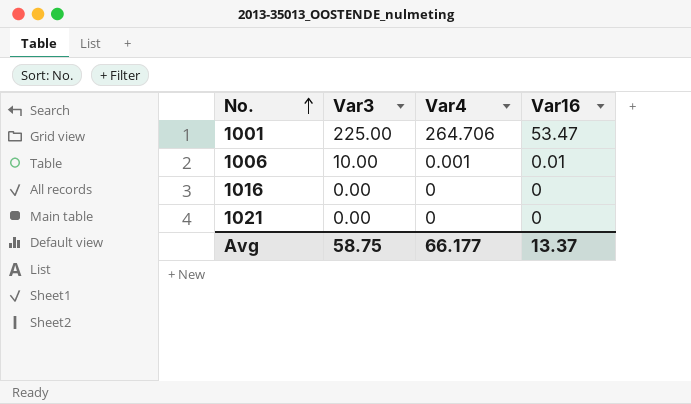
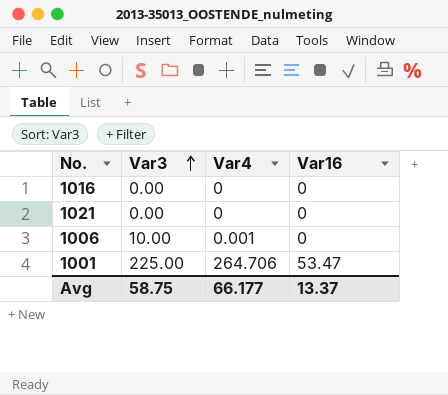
row order: No. ascending -> Var3 ascending
1006 | Var16: 0.01 -> 0

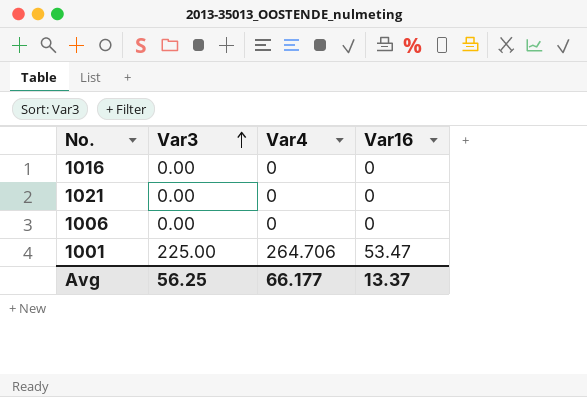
1006 | Var3: 10.00 -> 0.00
1006 | Var4: 0.001 -> 0
Avg | Var3: 58.75 -> 56.25

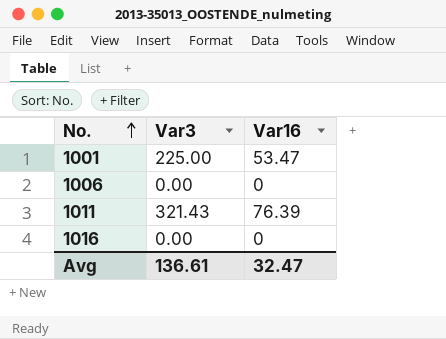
row order: Var3 ascending -> No. ascending
column Var4 | position: 3 -> none
row 1021: 0.00 | 0 | 0 -> none
row 1011: none -> 321.43 | 76.39
Avg | Var3: 56.25 -> 136.61
Avg | Var16: 13.37 -> 32.47

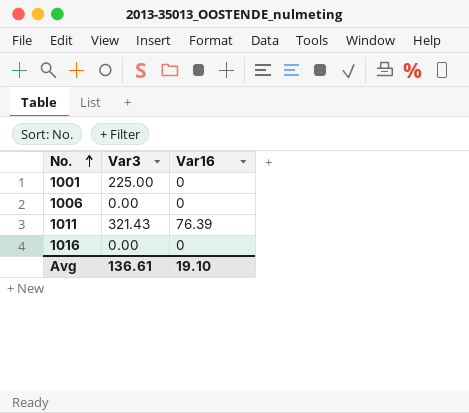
1001 | Var16: 53.47 -> 0
Avg | Var16: 32.47 -> 19.10

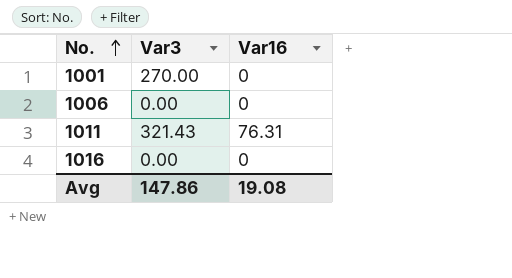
1001 | Var3: 225.00 -> 270.00
1011 | Var16: 76.39 -> 76.31
Avg | Var3: 136.61 -> 147.86
Avg | Var16: 19.10 -> 19.08

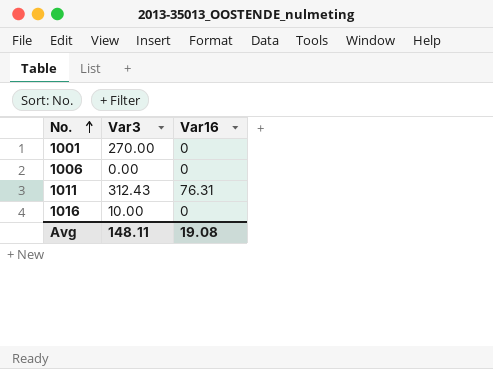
1011 | Var3: 321.43 -> 312.43
1016 | Var3: 0.00 -> 10.00
Avg | Var3: 147.86 -> 148.11

